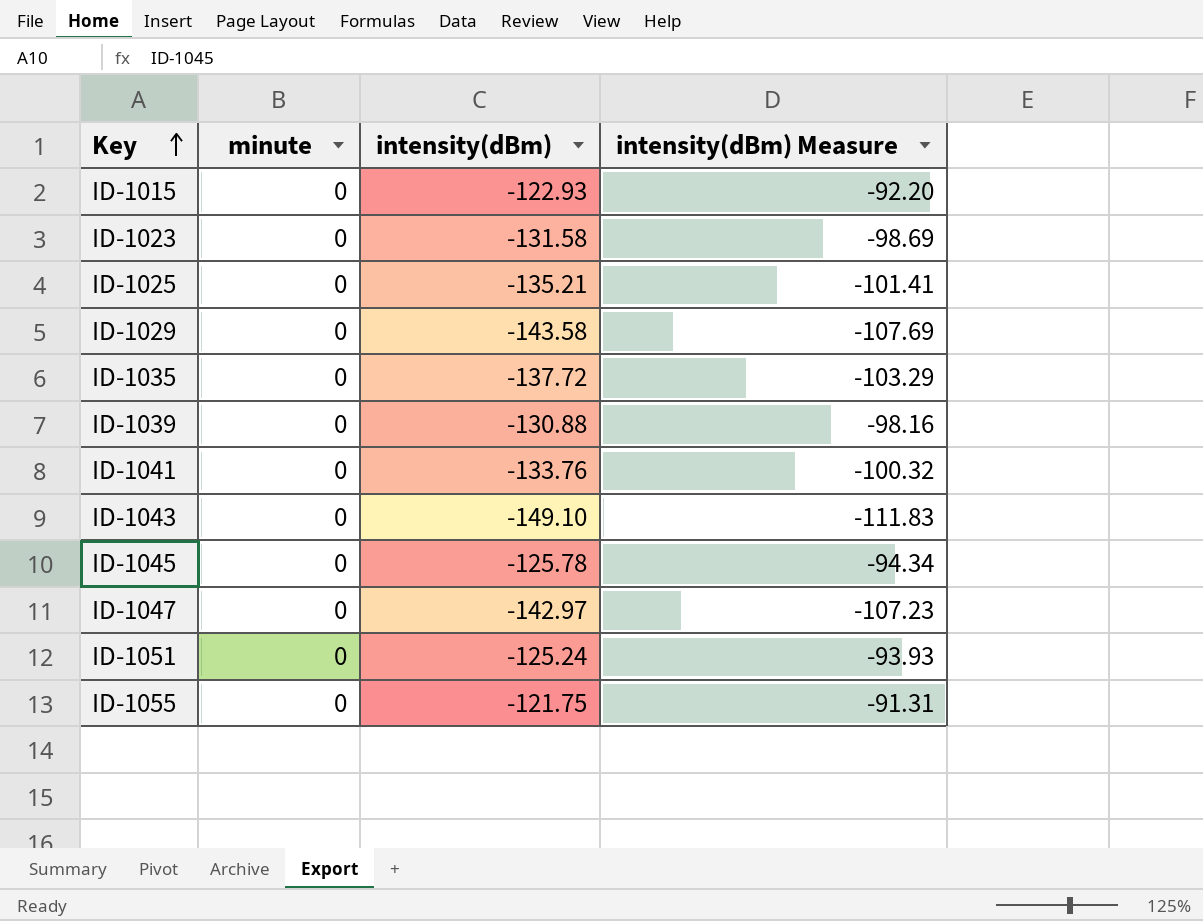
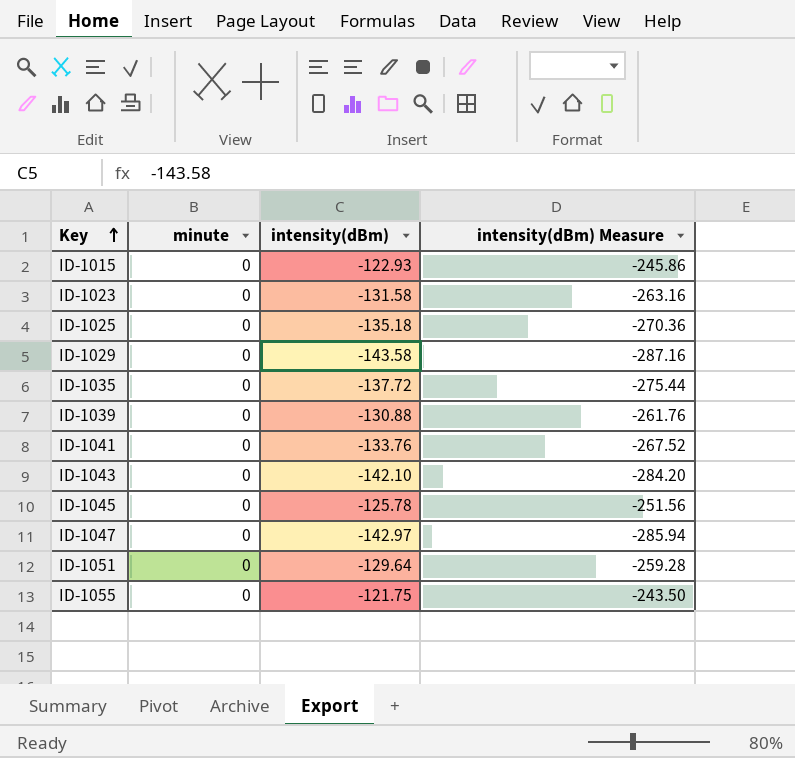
column intensity(dBm) Measure | formula: [intensity(dBm)] * 0.75 -> [intensity(dBm)] * 2
ID-1025 | intensity(dBm): -135.21 -> -135.18
ID-1043 | intensity(dBm): -149.10 -> -142.10
ID-1051 | intensity(dBm): -125.24 -> -129.64

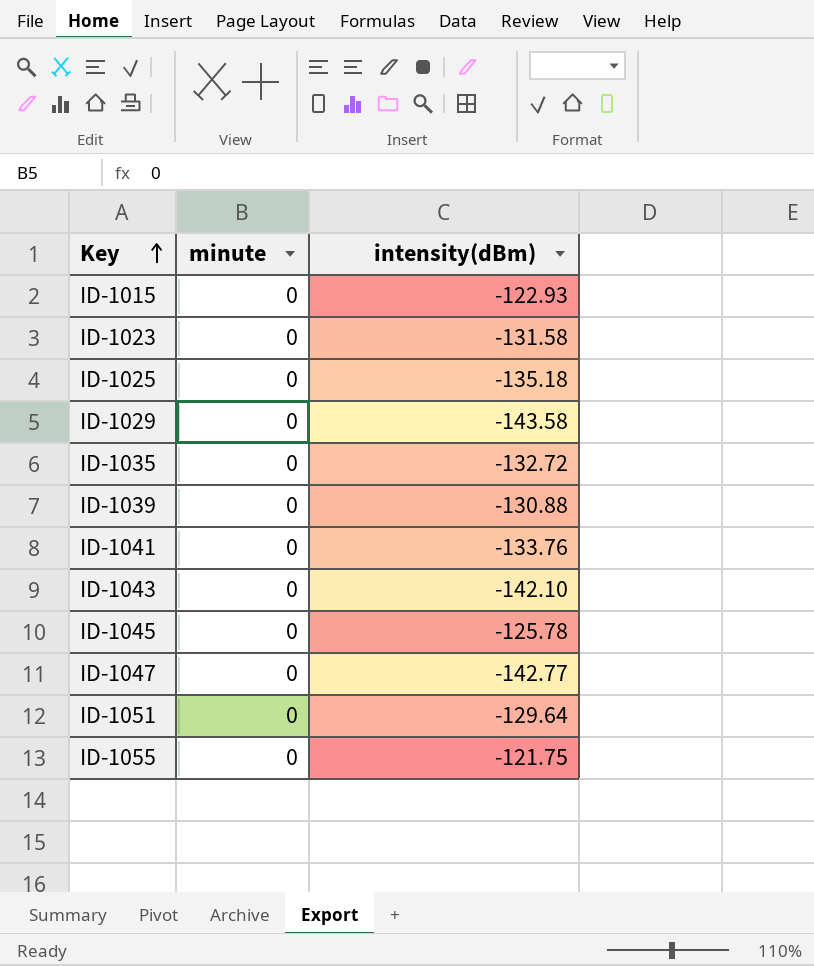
column intensity(dBm) Measure | formula: [intensity(dBm)] * 2 -> none
ID-1035 | intensity(dBm): -137.72 -> -132.72
ID-1047 | intensity(dBm): -142.97 -> -142.77

